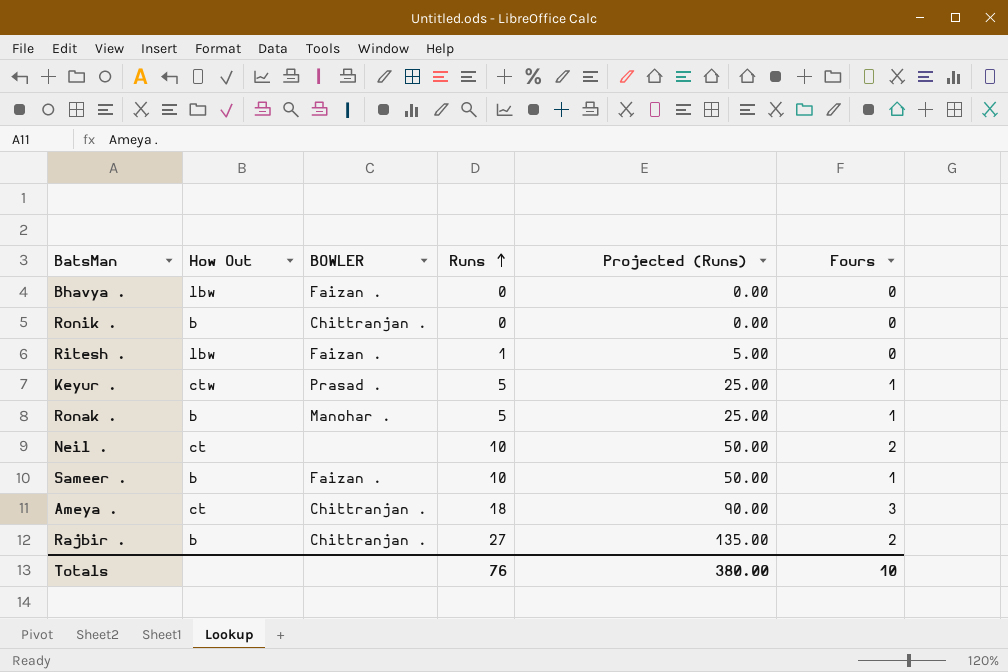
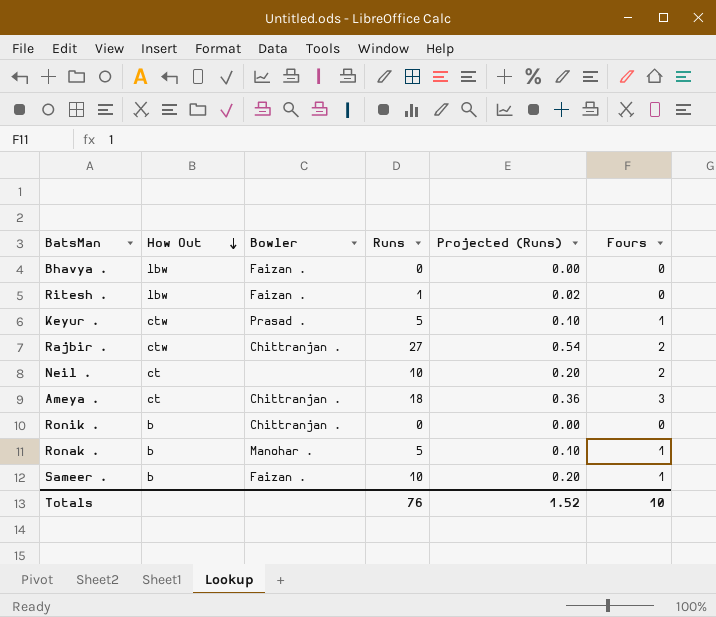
row order: Runs ascending -> How Out descending
column name: BOWLER -> Bowler
column Projected (Runs) | formula: [Runs] * 5 -> [Runs] * 0.02
Rajbir . | How Out: b -> ctw
Totals | Projected (Runs): 380.00 -> 1.52

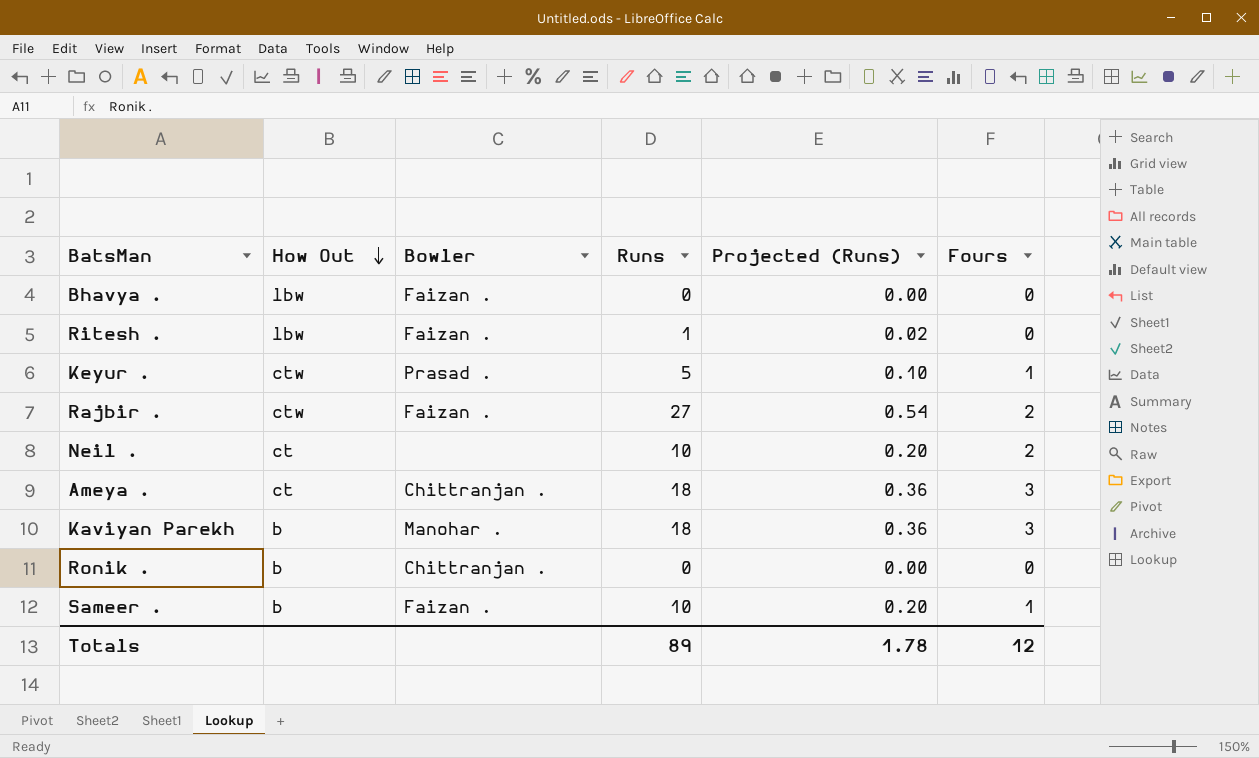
row Ronak .: b | Manohar . | 5 | 0.10 | 1 -> none
Rajbir . | Bowler: Chittranjan . -> Faizan .
row Kaviyan Parekh: none -> b | Manohar . | 18 | 0.36 | 3
Totals | Runs: 76 -> 89
Totals | Projected (Runs): 1.52 -> 1.78
Totals | Fours: 10 -> 12

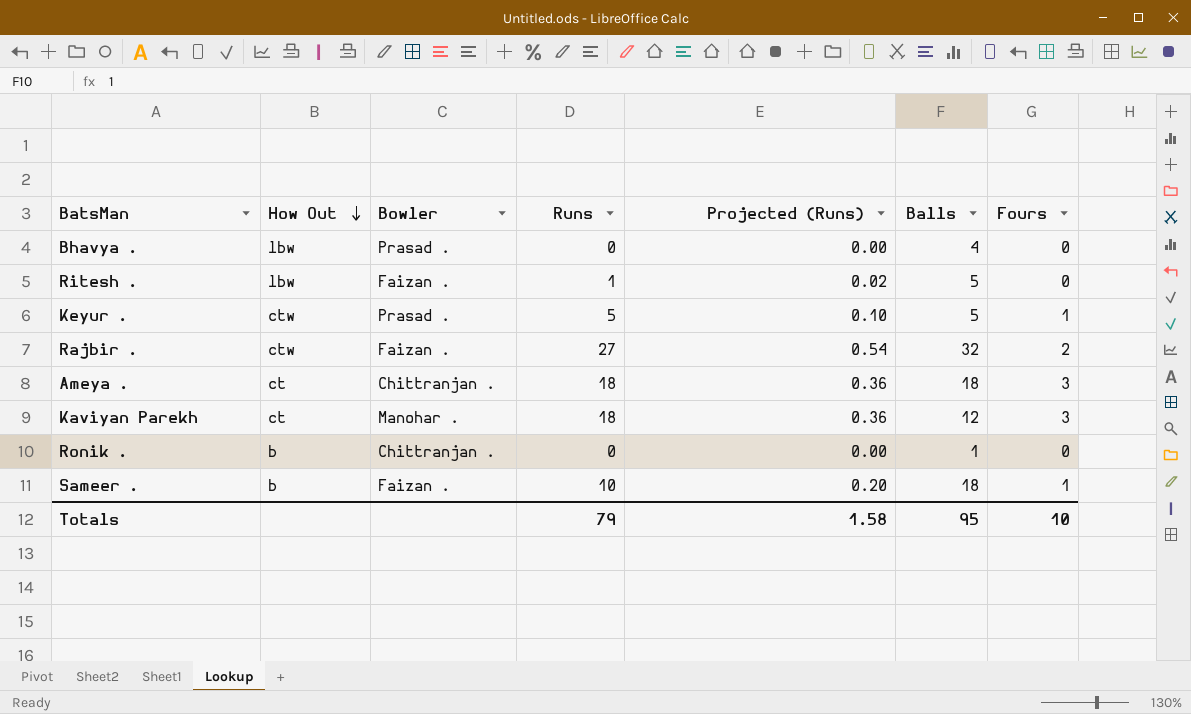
column Balls | position: none -> 6
row Neil .: ct | none | 10 | 0.20 | 2 -> none
Bhavya . | Bowler: Faizan . -> Prasad .
Kaviyan Parekh | How Out: b -> ct
Totals | Runs: 89 -> 79
Totals | Projected (Runs): 1.78 -> 1.58
Totals | Fours: 12 -> 10

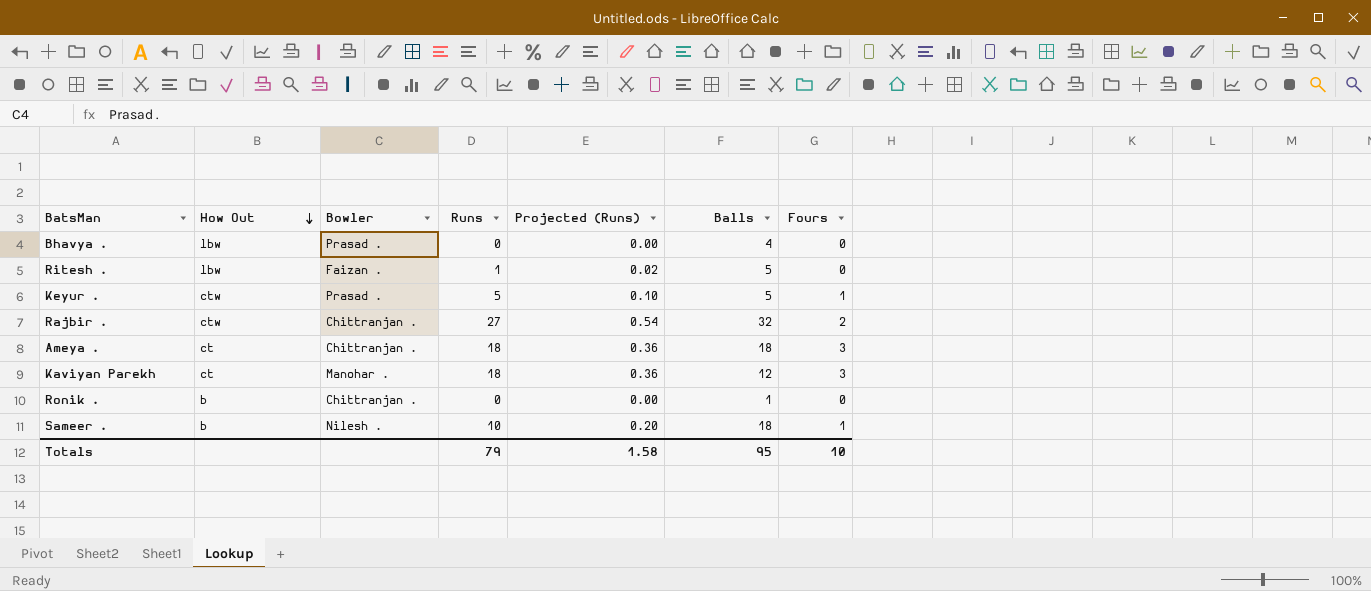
Rajbir . | Bowler: Faizan . -> Chittranjan .
Sameer . | Bowler: Faizan . -> Nilesh .

